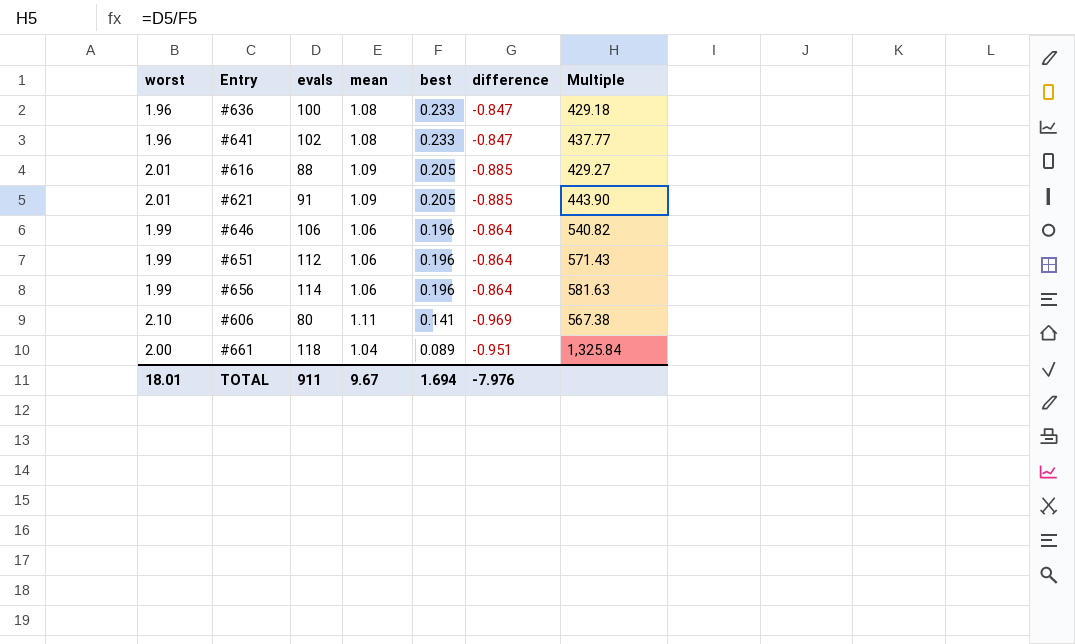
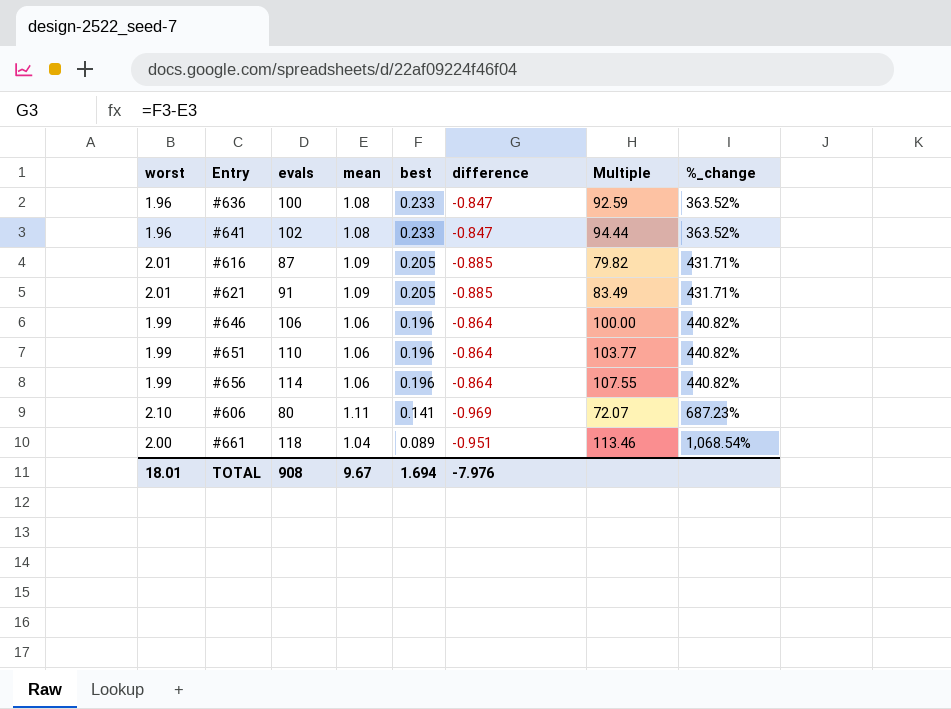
column Multiple | formula: [evals] / [best] -> [evals] / [mean]
column %_change | formula: none -> ([mean] - [best]) / [best]
#616 | evals: 88 -> 87
#651 | evals: 112 -> 110
TOTAL | evals: 911 -> 908

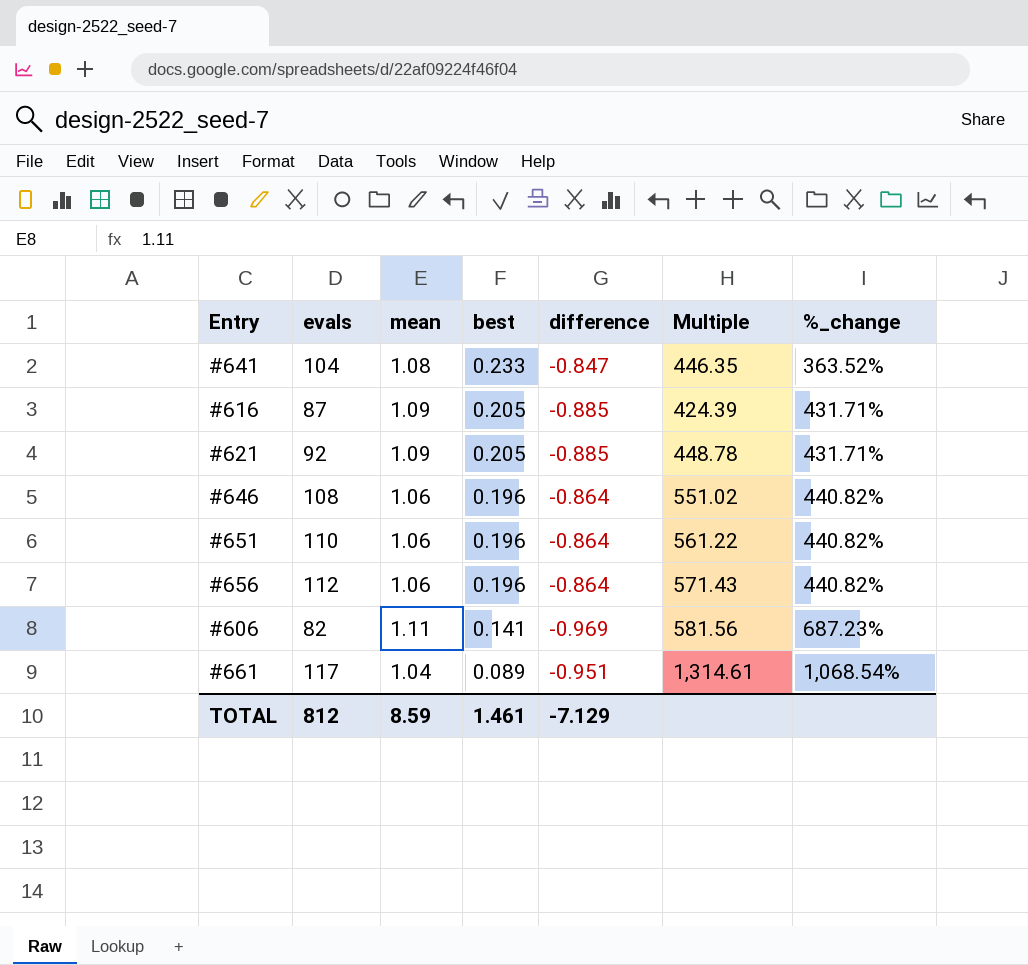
column worst | position: 1 -> none
column Multiple | formula: [evals] / [mean] -> [evals] / [best]
row #636: 1.96 | 100 | 1.08 | 0.233 | -0.847 | 92.59 | 363.52% -> none
#641 | evals: 102 -> 104
#621 | evals: 91 -> 92
#646 | evals: 106 -> 108
#656 | evals: 114 -> 112
#606 | evals: 80 -> 82
#661 | evals: 118 -> 117
TOTAL | evals: 908 -> 812
TOTAL | mean: 9.67 -> 8.59
TOTAL | best: 1.694 -> 1.461
TOTAL | difference: -7.976 -> -7.129

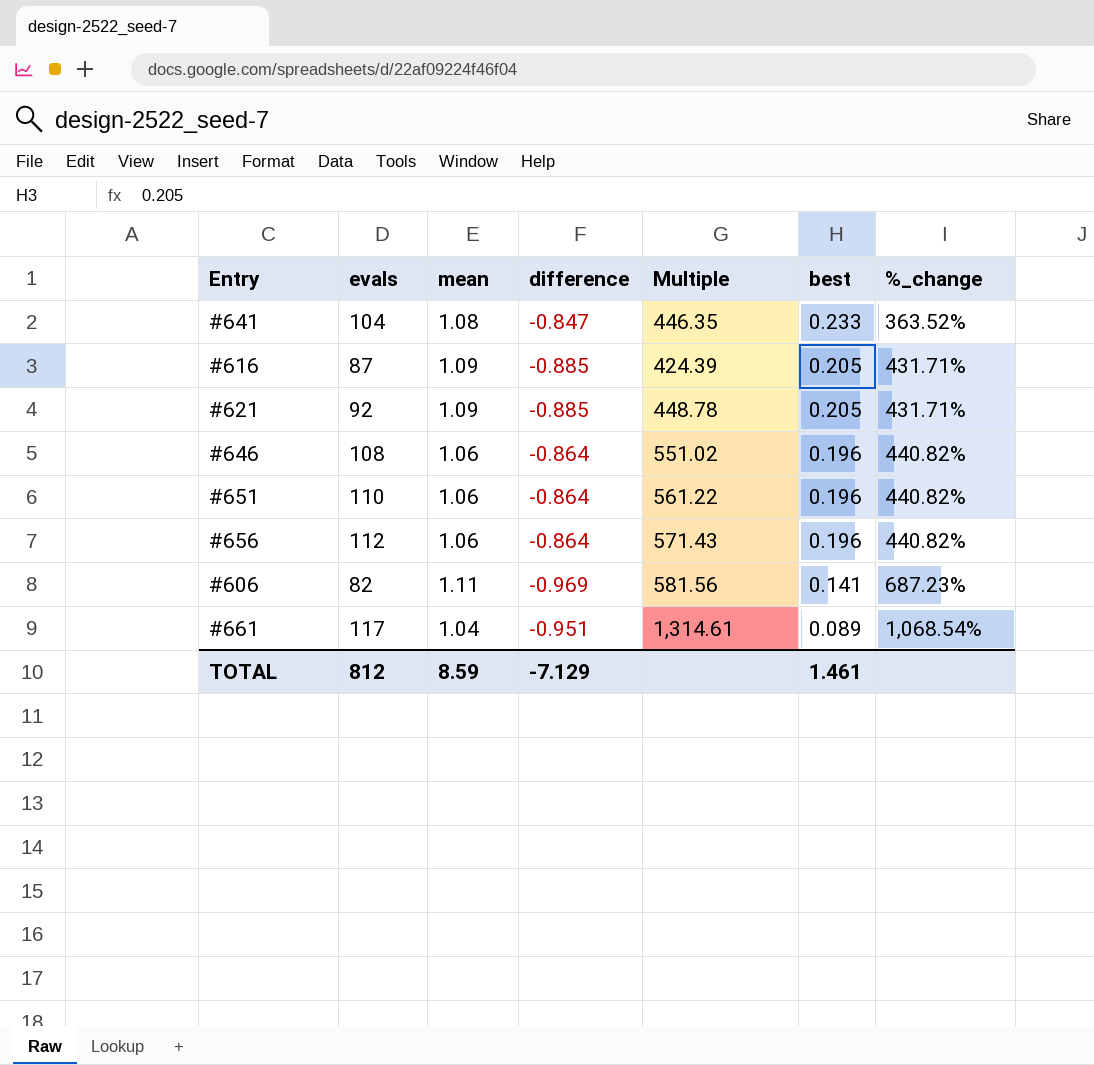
column best | position: 4 -> 6

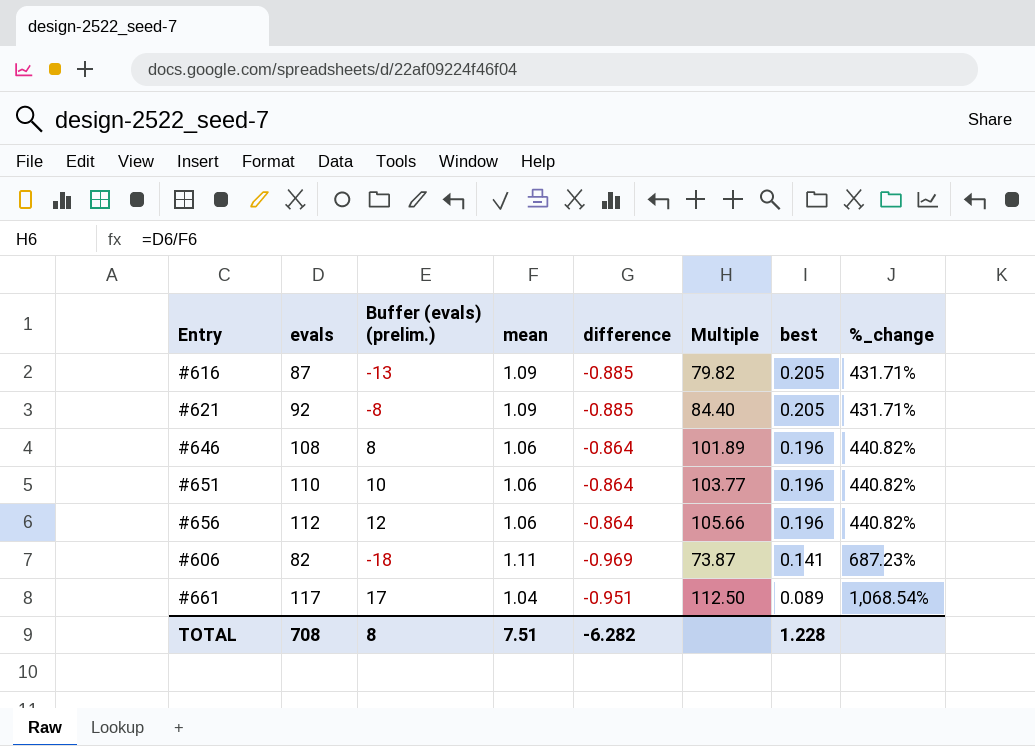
column Buffer (evals) (prelim.) | formula: none -> [evals] - 100
column Multiple | formula: [evals] / [best] -> [evals] / [mean]
row #641: 104 | 1.08 | -0.847 | 446.35 | 0.233 | 363.52% -> none
TOTAL | evals: 812 -> 708
TOTAL | mean: 8.59 -> 7.51
TOTAL | difference: -7.129 -> -6.282
TOTAL | best: 1.461 -> 1.228

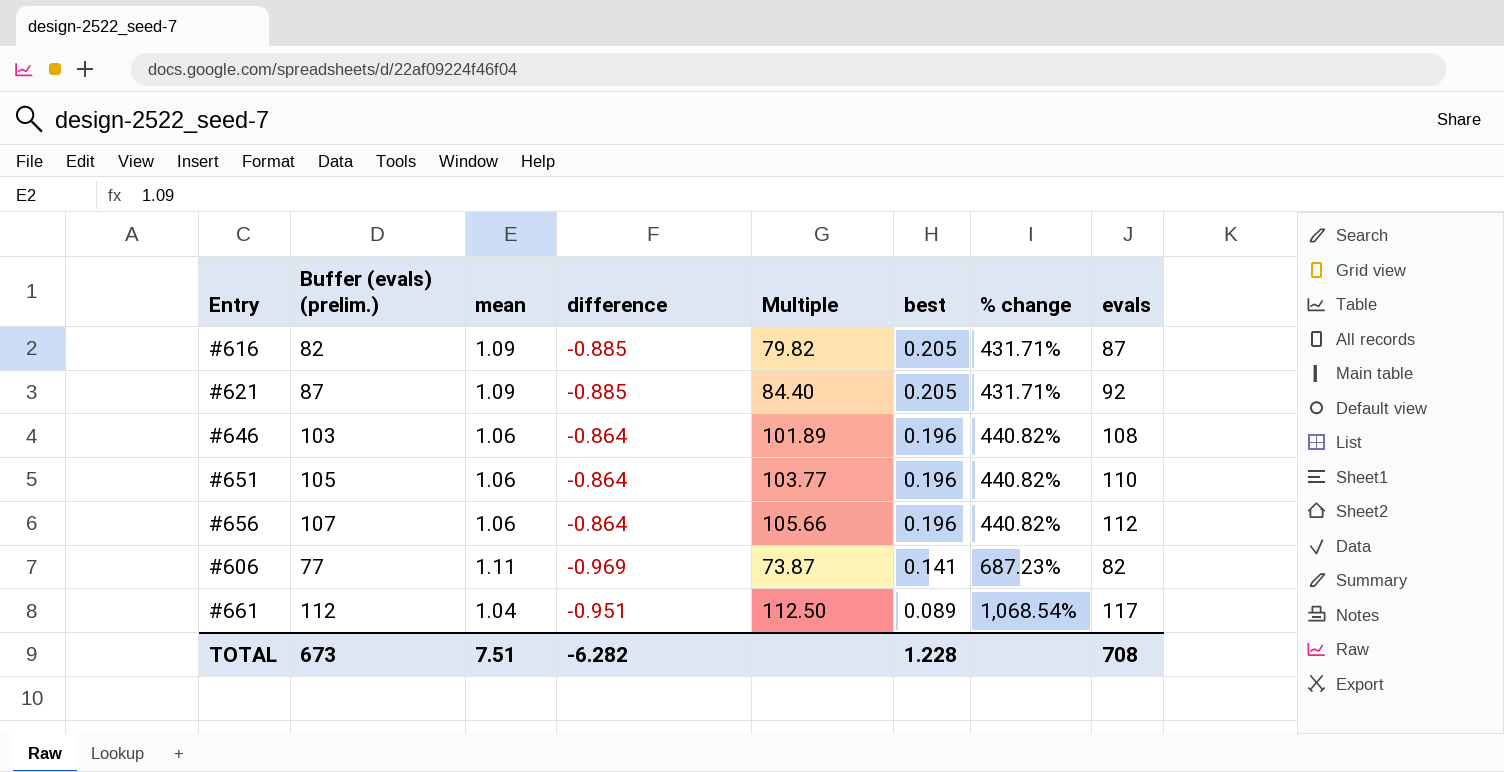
column Buffer (evals) (prelim.) | formula: [evals] - 100 -> [evals] - 5
column name: %_change -> % change
column evals | position: 2 -> 8
TOTAL | Buffer (evals) (prelim.): 8 -> 673

